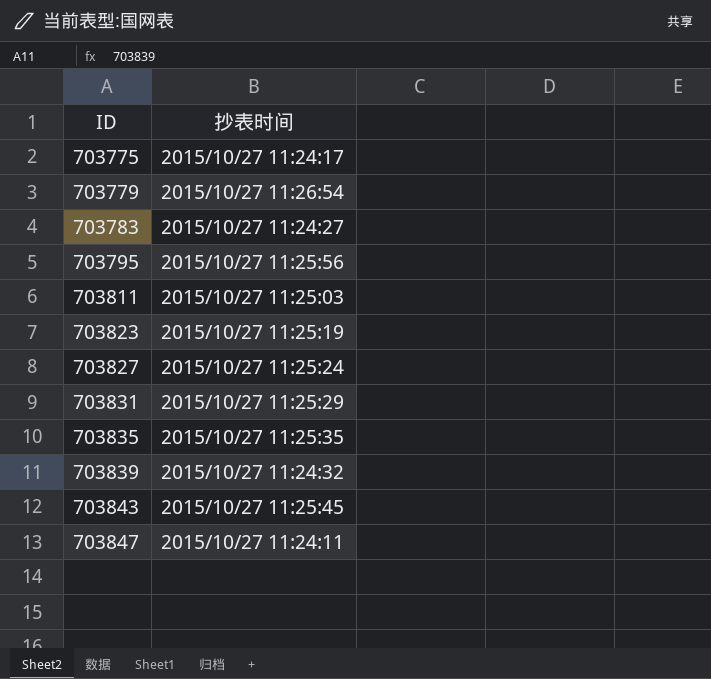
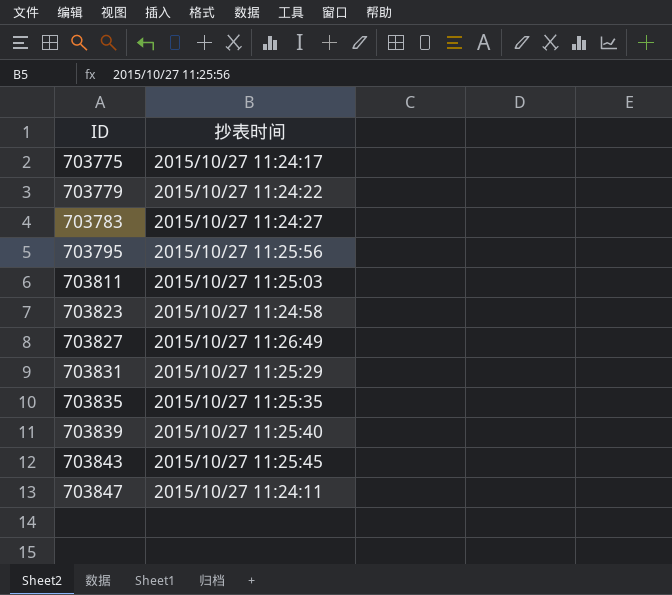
703779 | 抄表时间: 2015/10/27 11:26:54 -> 2015/10/27 11:24:22
703823 | 抄表时间: 2015/10/27 11:25:19 -> 2015/10/27 11:24:58
703827 | 抄表时间: 2015/10/27 11:25:24 -> 2015/10/27 11:26:49
703839 | 抄表时间: 2015/10/27 11:24:32 -> 2015/10/27 11:25:40

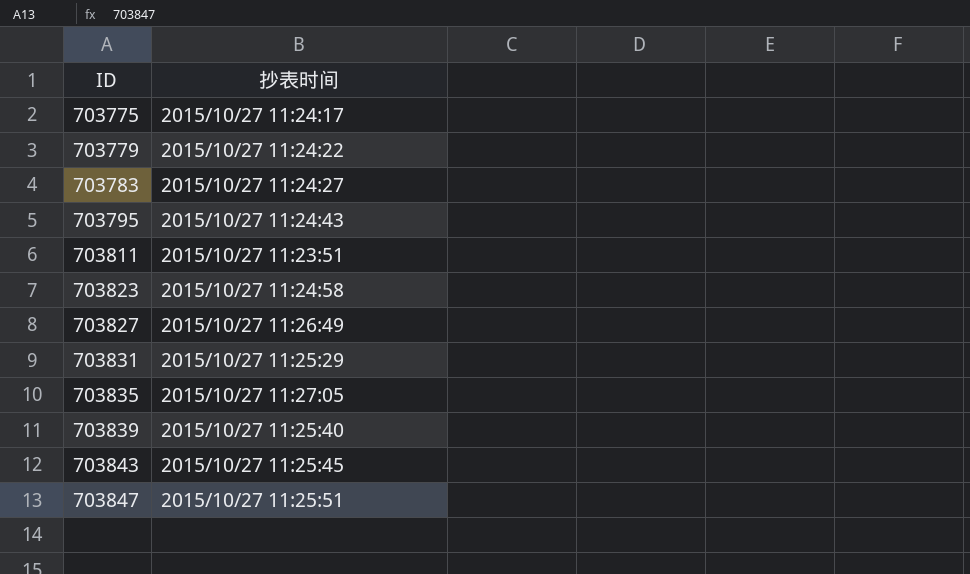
703795 | 抄表时间: 2015/10/27 11:25:56 -> 2015/10/27 11:24:43
703811 | 抄表时间: 2015/10/27 11:25:03 -> 2015/10/27 11:23:51
703835 | 抄表时间: 2015/10/27 11:25:35 -> 2015/10/27 11:27:05
703847 | 抄表时间: 2015/10/27 11:24:11 -> 2015/10/27 11:25:51

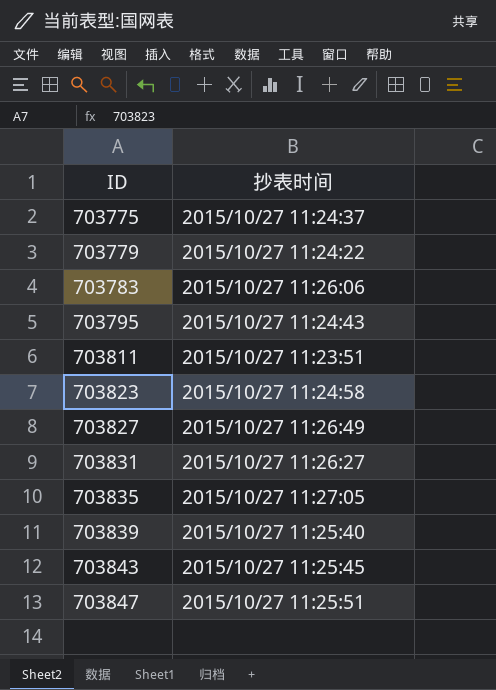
703775 | 抄表时间: 2015/10/27 11:24:17 -> 2015/10/27 11:24:37
703783 | 抄表时间: 2015/10/27 11:24:27 -> 2015/10/27 11:26:06
703831 | 抄表时间: 2015/10/27 11:25:29 -> 2015/10/27 11:26:27

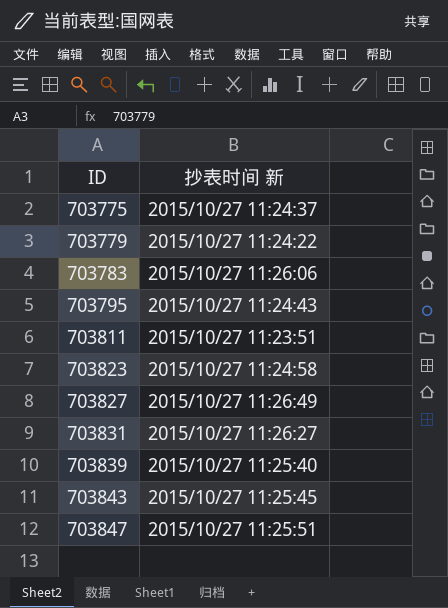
column name: 抄表时间 -> 抄表时间 新
row 703835: 2015/10/27 11:27:05 -> none

